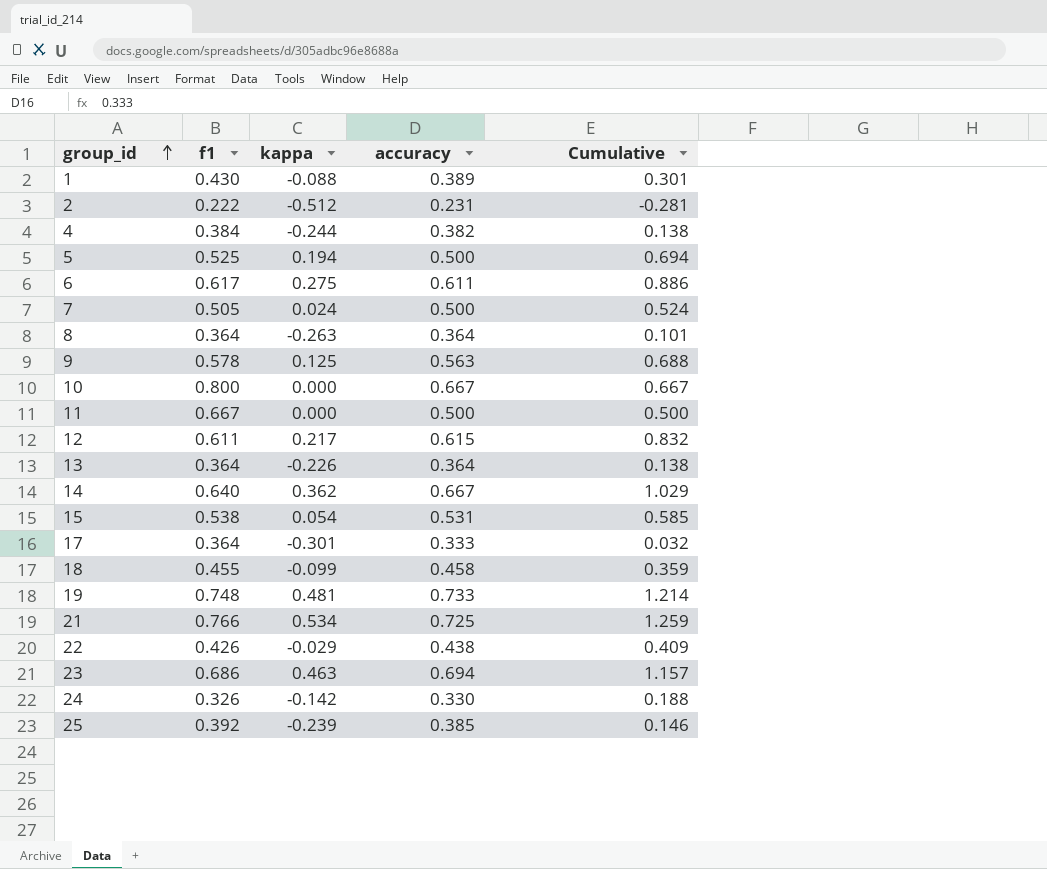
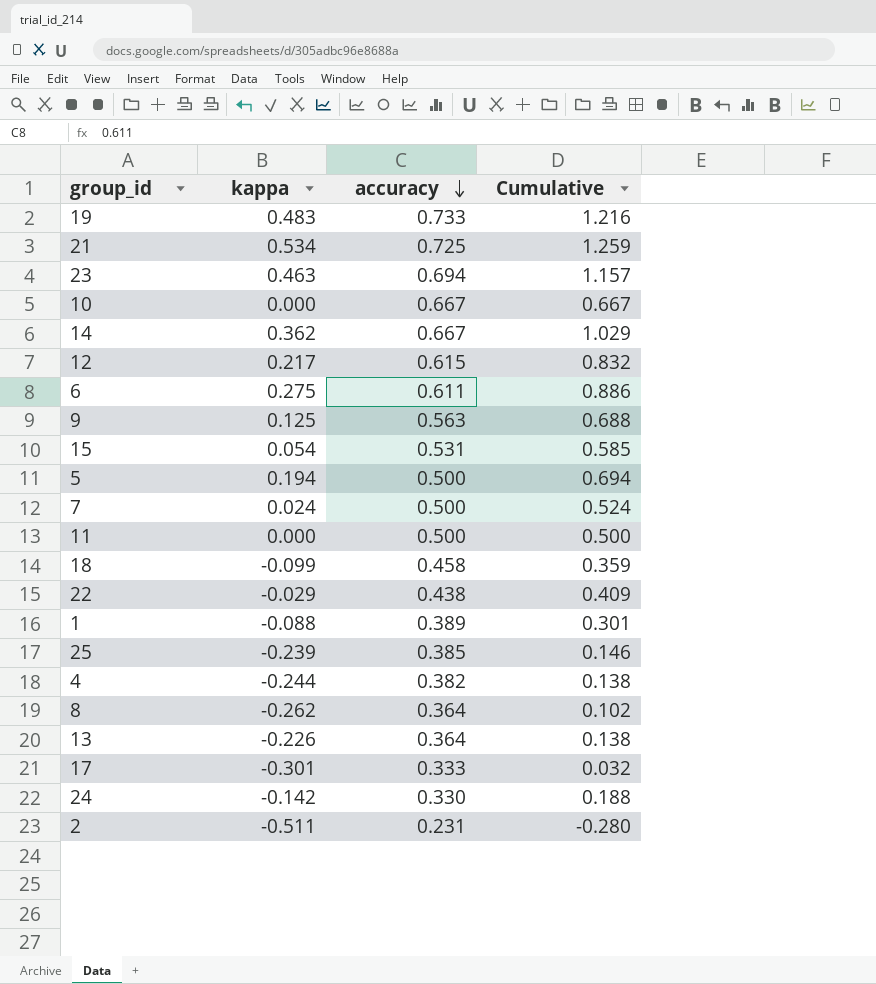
row order: group_id ascending -> accuracy descending
column f1 | position: 2 -> none
19 | kappa: 0.481 -> 0.483
19 | Cumulative: 1.214 -> 1.216
8 | kappa: -0.263 -> -0.262
8 | Cumulative: 0.101 -> 0.102
2 | kappa: -0.512 -> -0.511
2 | Cumulative: -0.281 -> -0.280

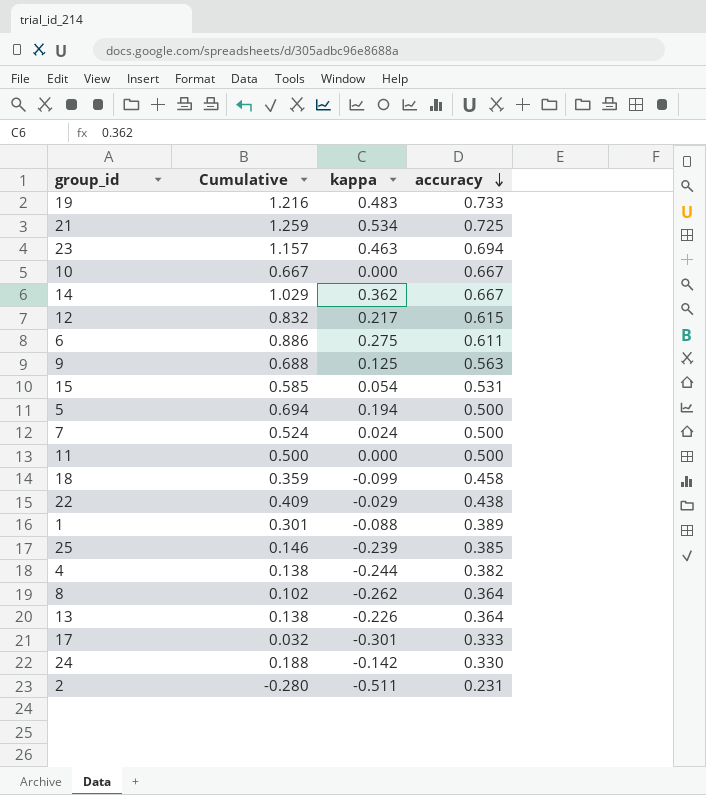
column Cumulative | position: 4 -> 2

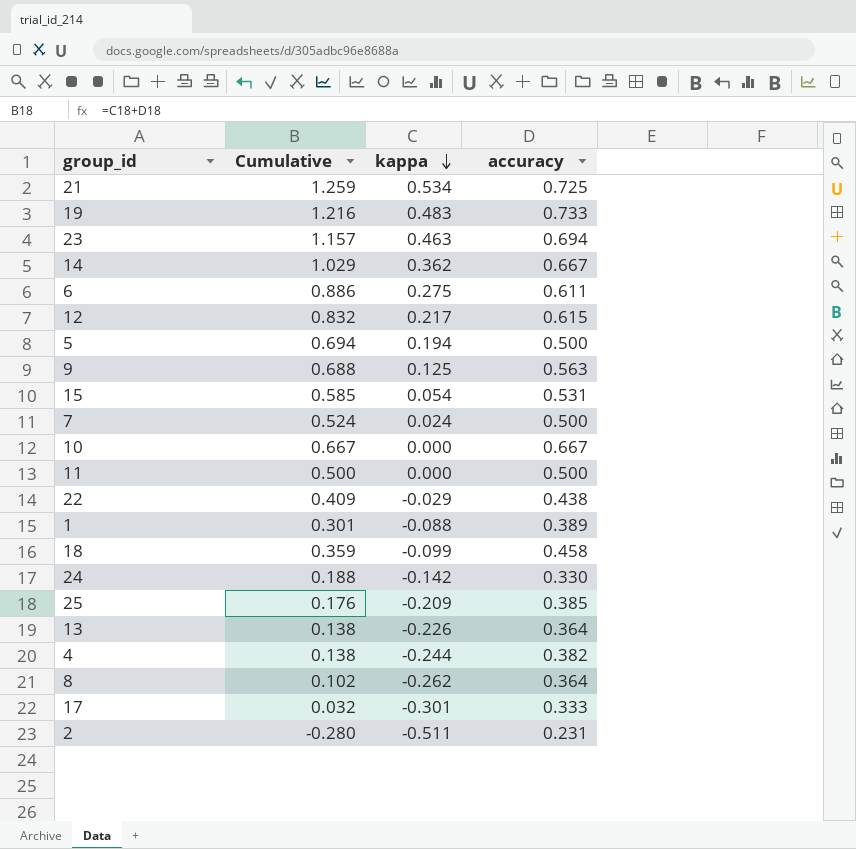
row order: accuracy descending -> kappa descending
25 | Cumulative: 0.146 -> 0.176
25 | kappa: -0.239 -> -0.209

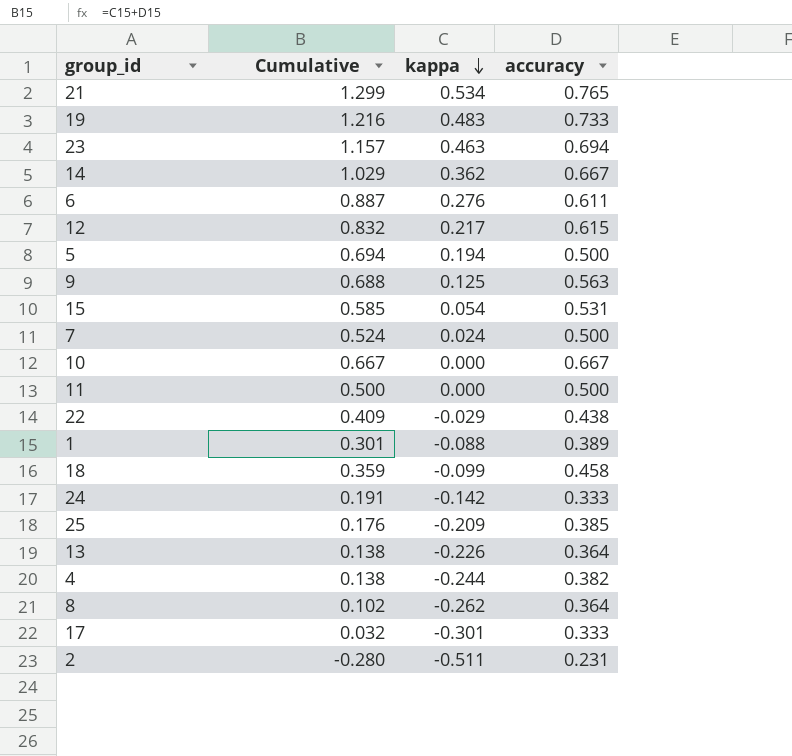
21 | Cumulative: 1.259 -> 1.299
21 | accuracy: 0.725 -> 0.765
6 | Cumulative: 0.886 -> 0.887
6 | kappa: 0.275 -> 0.276
24 | Cumulative: 0.188 -> 0.191
24 | accuracy: 0.330 -> 0.333

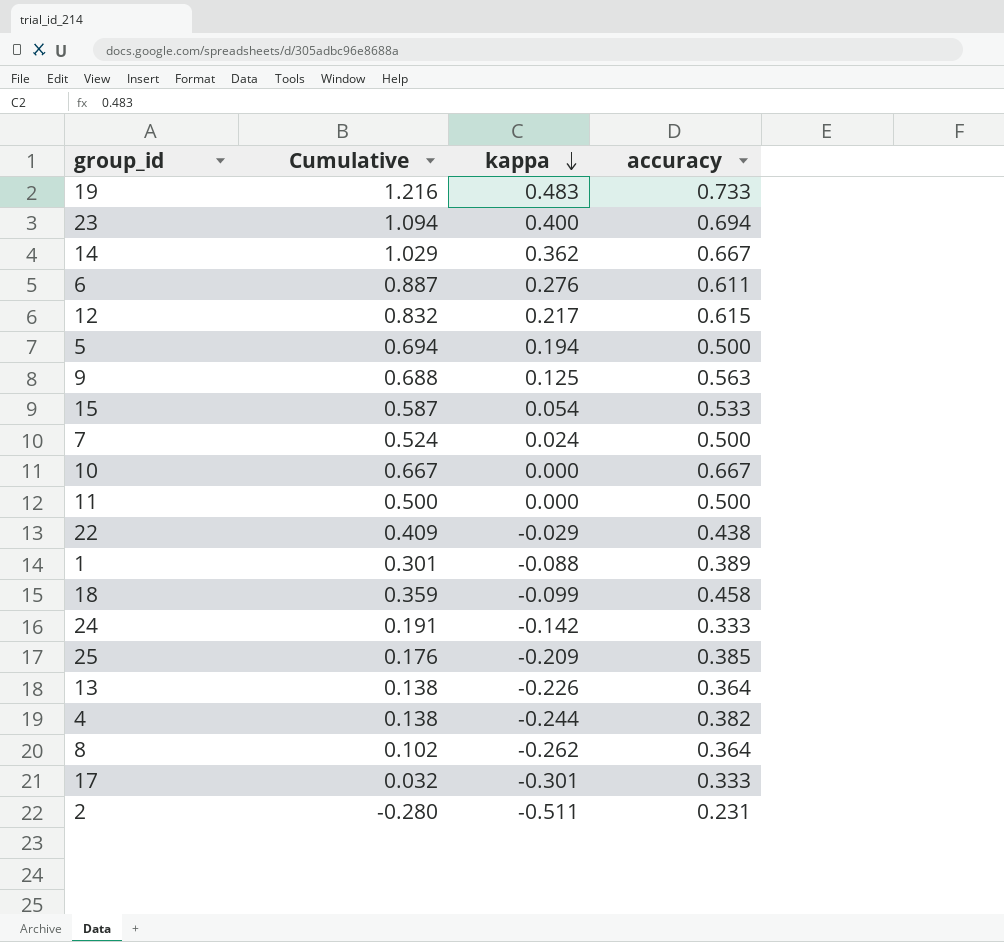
row 21: 1.299 | 0.534 | 0.765 -> none
23 | Cumulative: 1.157 -> 1.094
23 | kappa: 0.463 -> 0.400
15 | Cumulative: 0.585 -> 0.587
15 | accuracy: 0.531 -> 0.533

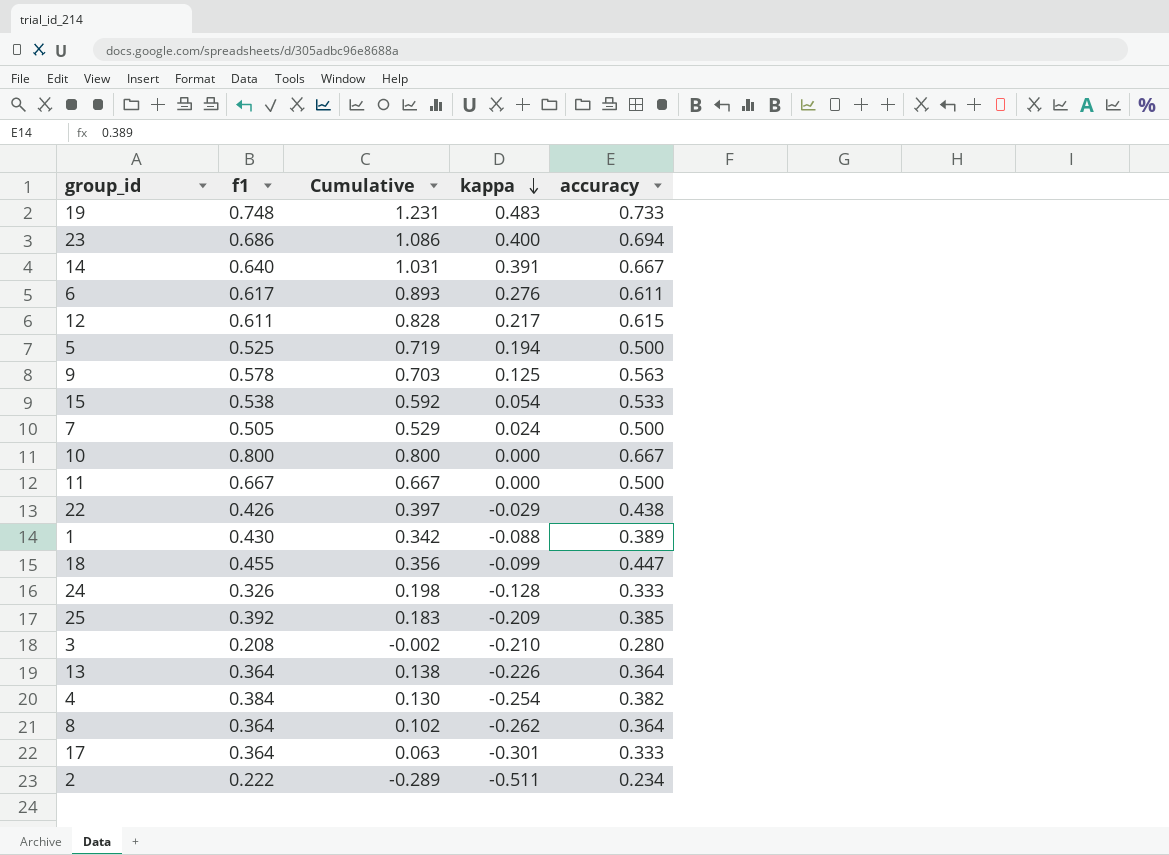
column f1 | position: none -> 2
column Cumulative | formula: [kappa] + [accuracy] -> [f1] + [kappa]
14 | kappa: 0.362 -> 0.391
18 | accuracy: 0.458 -> 0.447
24 | kappa: -0.142 -> -0.128
row 3: none -> 0.208 | -0.002 | -0.210 | 0.280
4 | kappa: -0.244 -> -0.254
2 | accuracy: 0.231 -> 0.234

